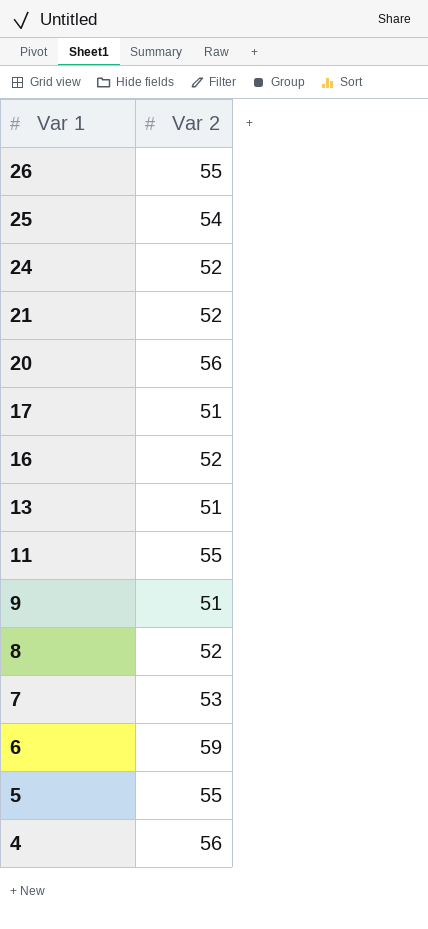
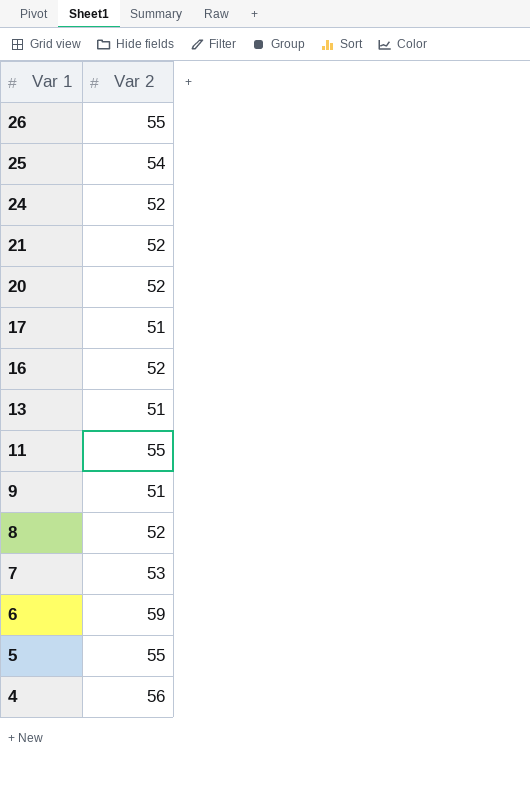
20 | Var 2: 56 -> 52

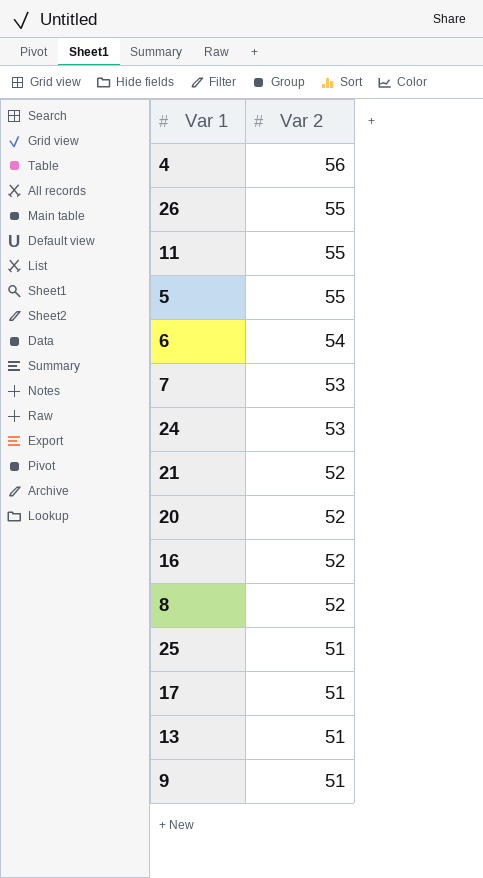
row order: Var 1 descending -> Var 2 descending
6 | Var 2: 59 -> 54
24 | Var 2: 52 -> 53
25 | Var 2: 54 -> 51

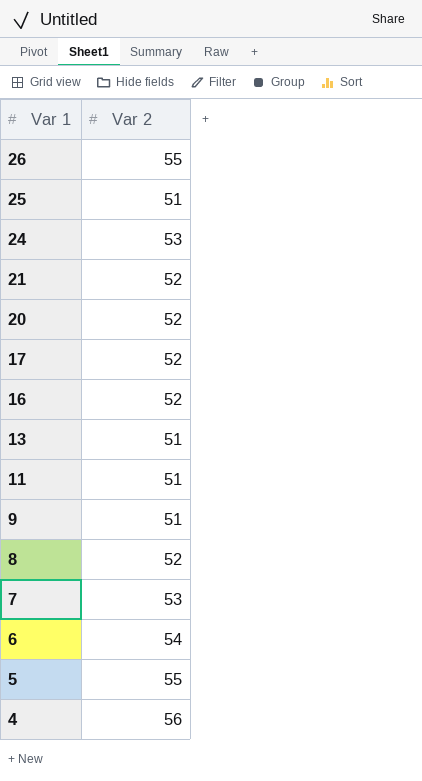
row order: Var 2 descending -> Var 1 descending
17 | Var 2: 51 -> 52
11 | Var 2: 55 -> 51

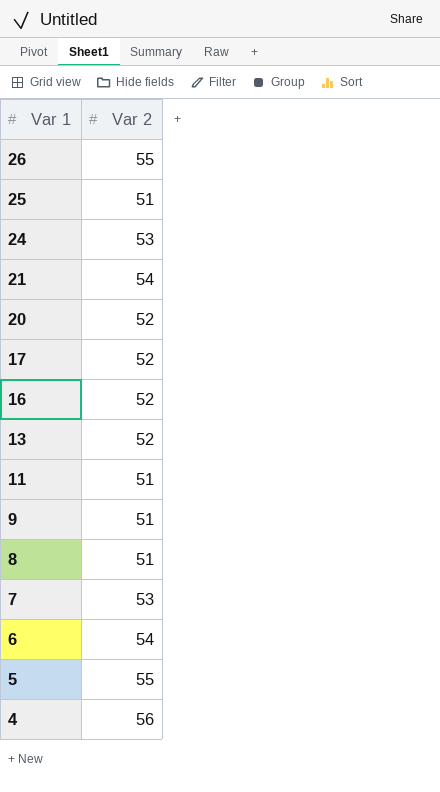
21 | Var 2: 52 -> 54
13 | Var 2: 51 -> 52
8 | Var 2: 52 -> 51

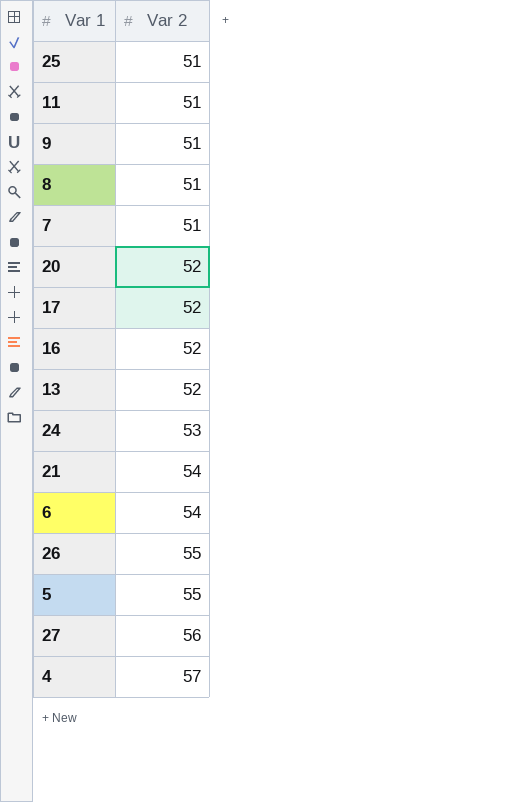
row order: Var 1 descending -> Var 2 ascending
7 | Var 2: 53 -> 51
row 27: none -> 56
4 | Var 2: 56 -> 57

